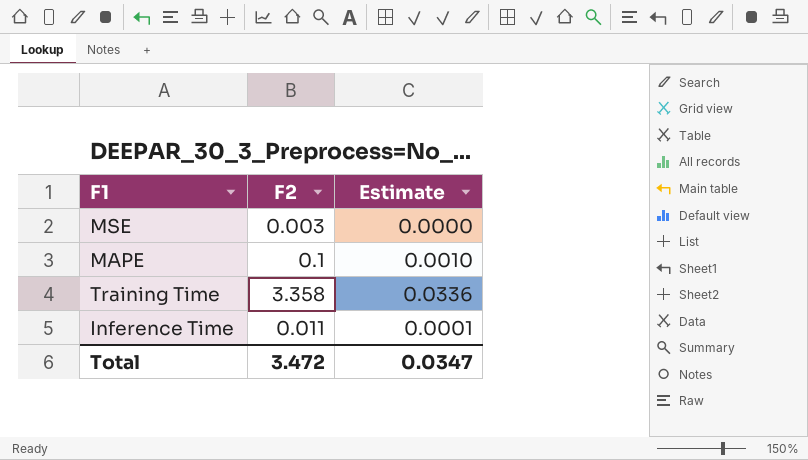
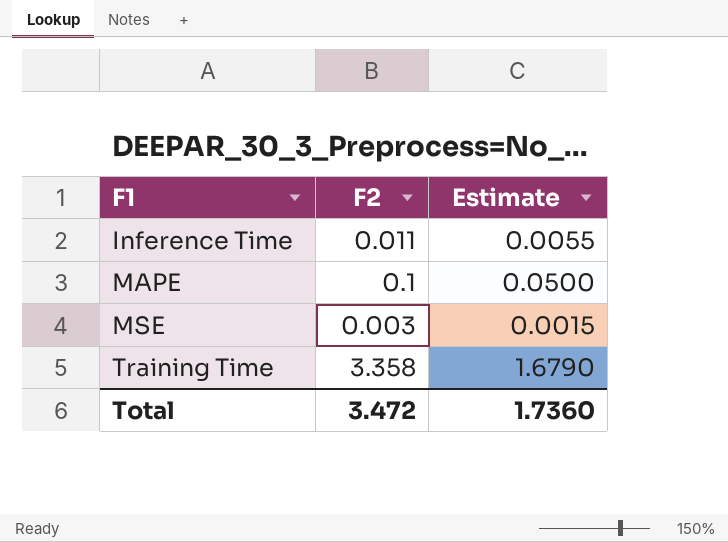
row order: none -> F1 ascending
column Estimate | formula: [F2] * 0.01 -> [F2] * 0.5
Total | Estimate: 0.0347 -> 1.7360

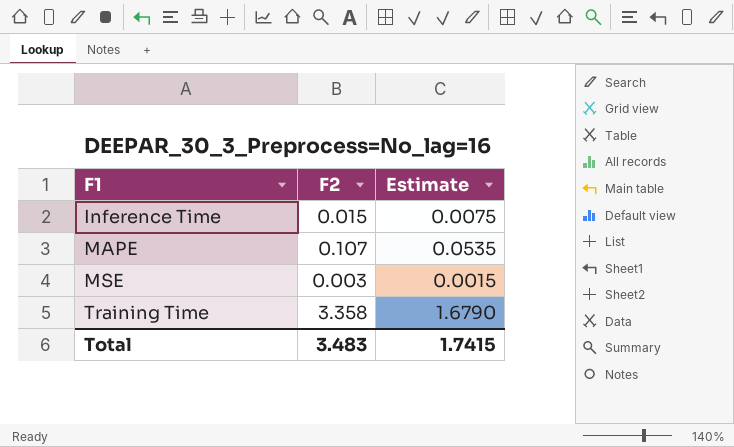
Inference Time | F2: 0.011 -> 0.015
Inference Time | Estimate: 0.0055 -> 0.0075
MAPE | F2: 0.1 -> 0.107
MAPE | Estimate: 0.0500 -> 0.0535
Total | F2: 3.472 -> 3.483
Total | Estimate: 1.7360 -> 1.7415

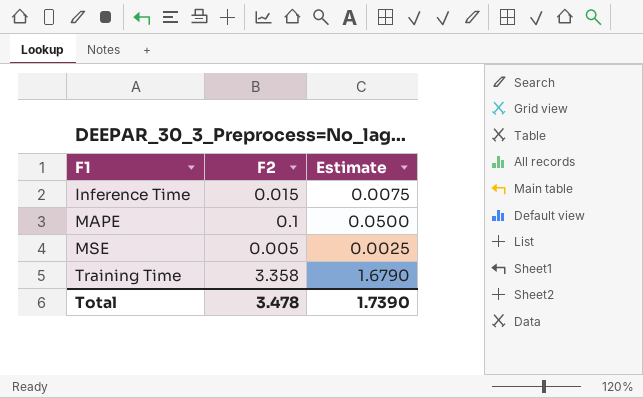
MAPE | F2: 0.107 -> 0.1
MAPE | Estimate: 0.0535 -> 0.0500
MSE | F2: 0.003 -> 0.005
MSE | Estimate: 0.0015 -> 0.0025
Total | F2: 3.483 -> 3.478
Total | Estimate: 1.7415 -> 1.7390

